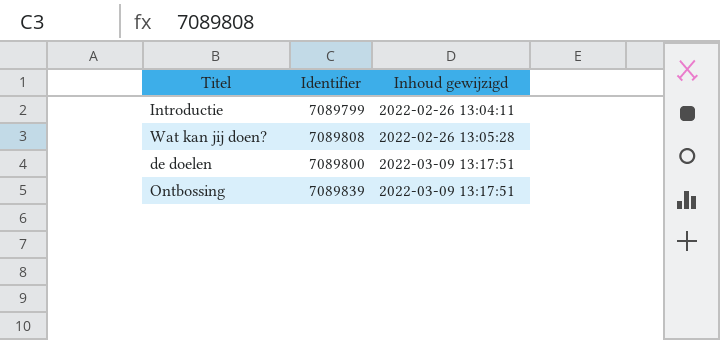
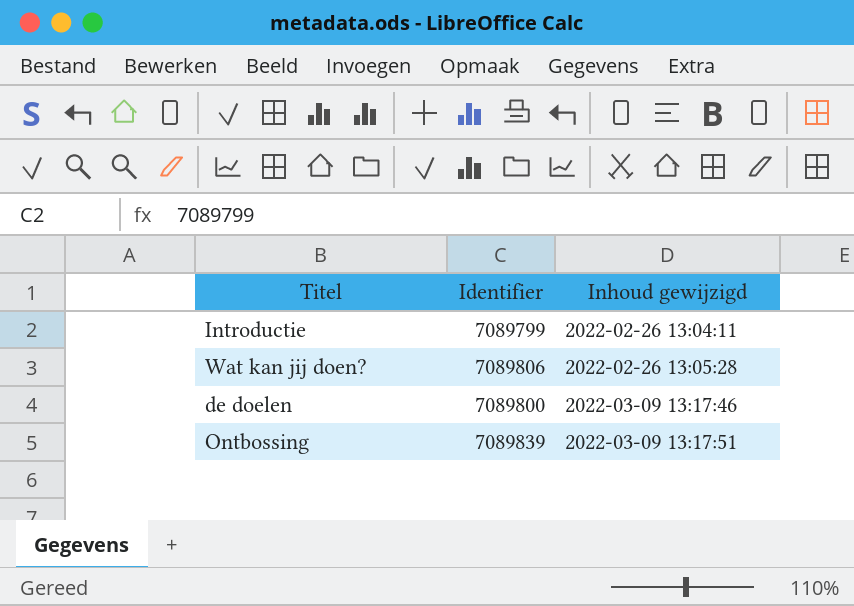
Wat kan jij doen? | Identifier: 7089808 -> 7089806
de doelen | Inhoud gewijzigd: 2022-03-09 13:17:51 -> 2022-03-09 13:17:46

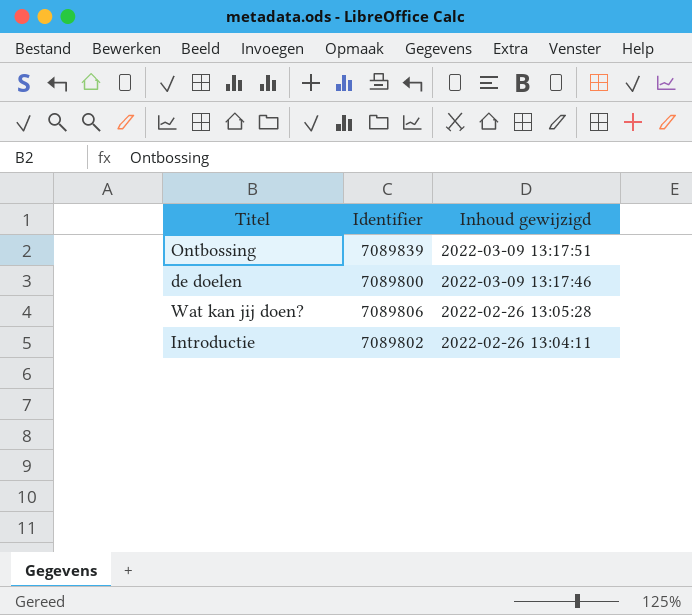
row order: Inhoud gewijzigd ascending -> Inhoud gewijzigd descending
Introductie | Identifier: 7089799 -> 7089802

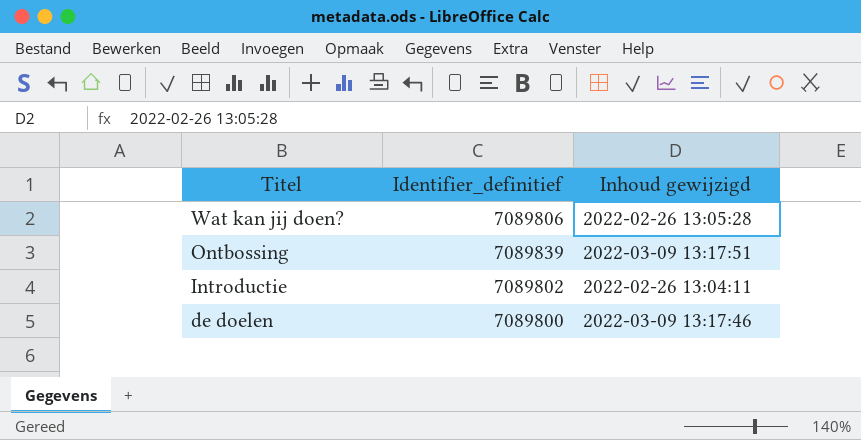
row order: Inhoud gewijzigd descending -> Titel descending
column name: Identifier -> Identifier_definitief

